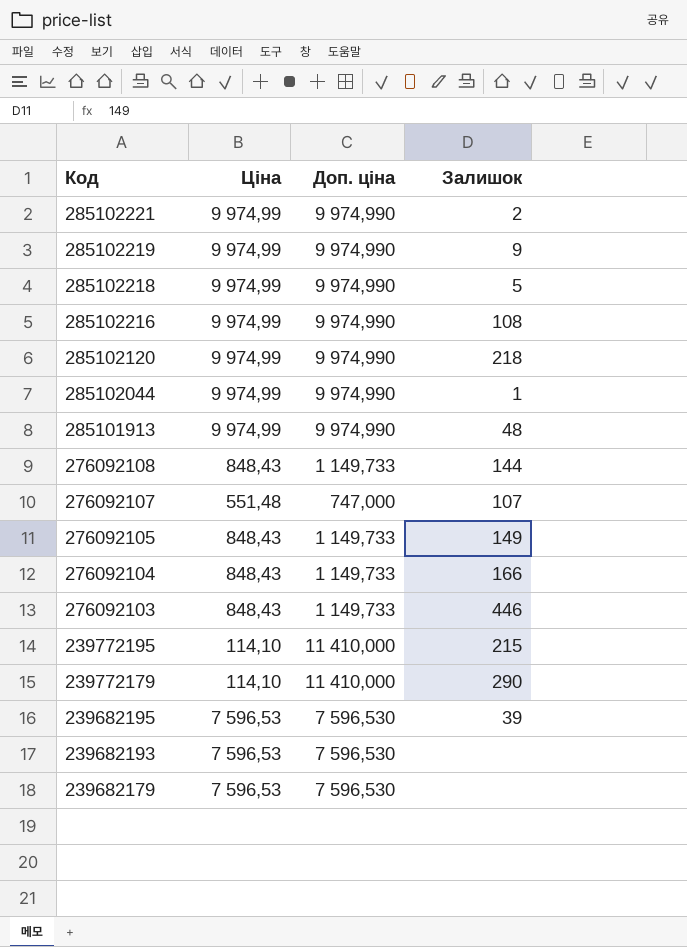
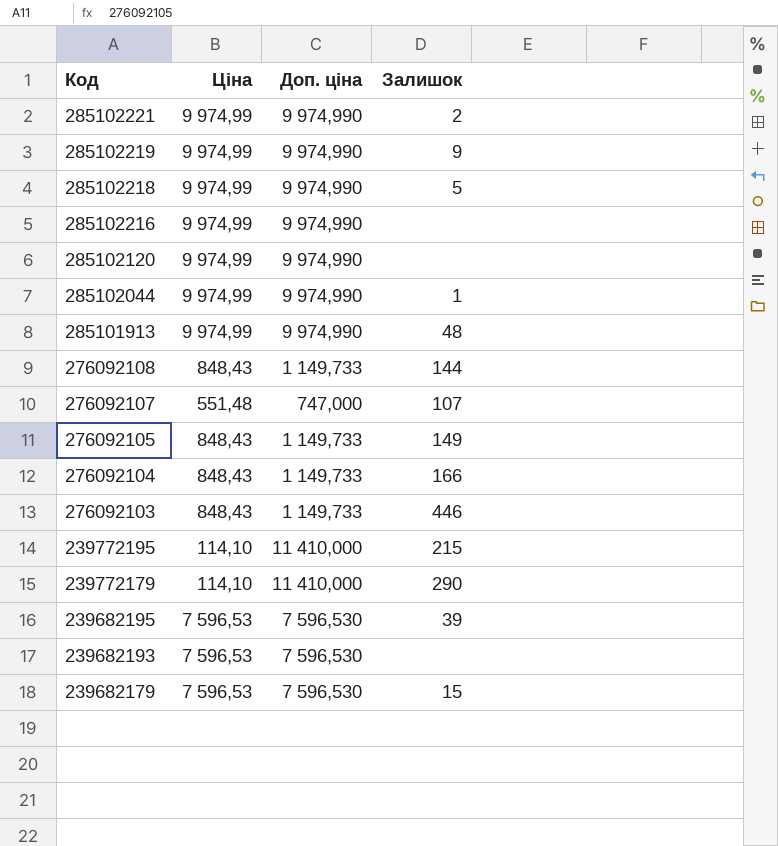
285102216 | Залишок: 108 -> none
285102120 | Залишок: 218 -> none
239682179 | Залишок: none -> 15

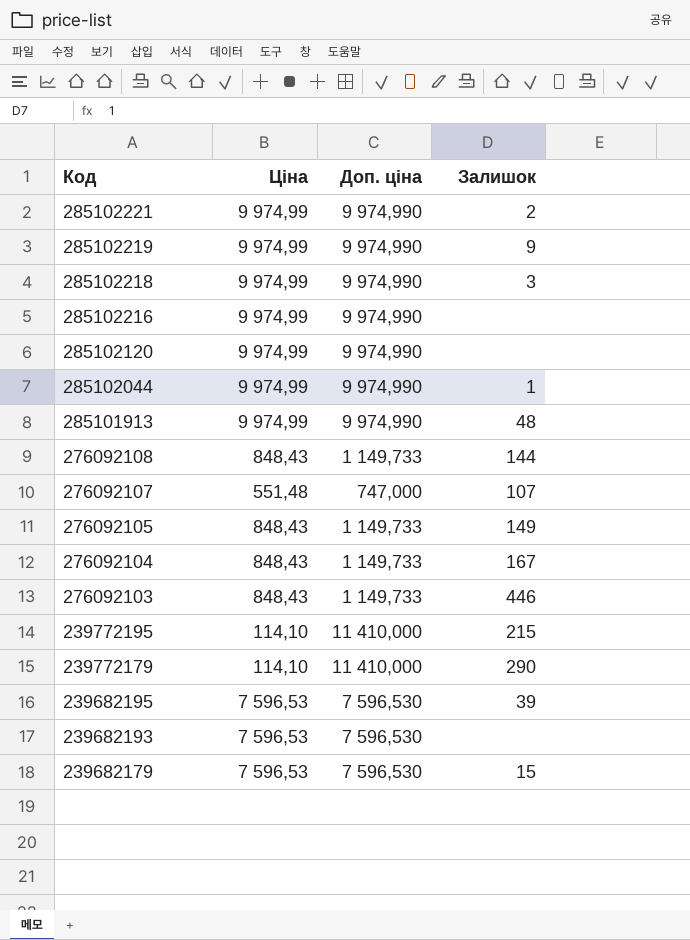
285102218 | Залишок: 5 -> 3
276092104 | Залишок: 166 -> 167

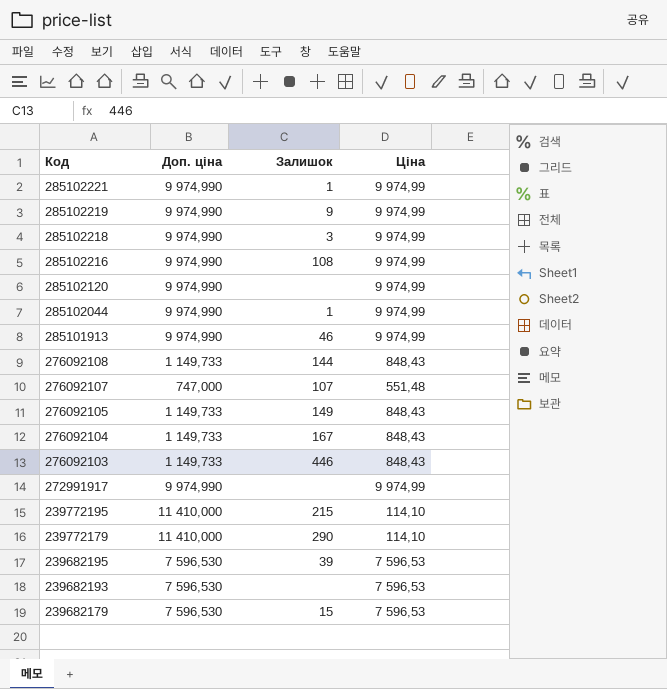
column Ціна | position: 2 -> 4
285102221 | Залишок: 2 -> 1
285102216 | Залишок: none -> 108
285101913 | Залишок: 48 -> 46
row 272991917: none -> 9 974,990 | none | 9 974,99

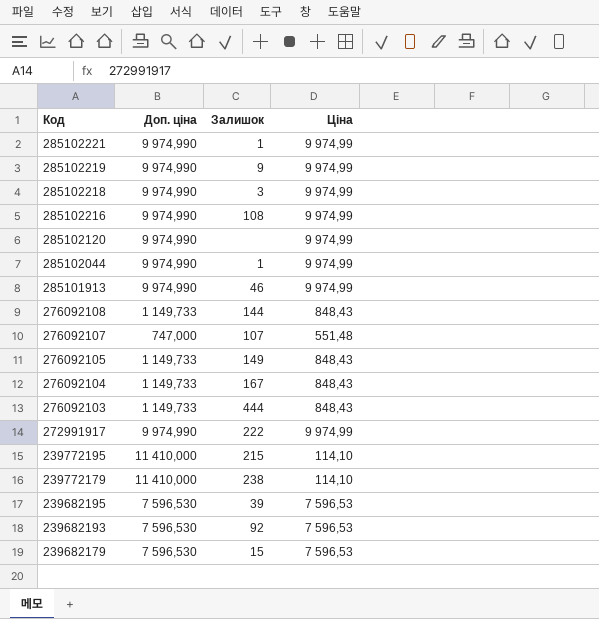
276092103 | Залишок: 446 -> 444
272991917 | Залишок: none -> 222
239772179 | Залишок: 290 -> 238
239682193 | Залишок: none -> 92

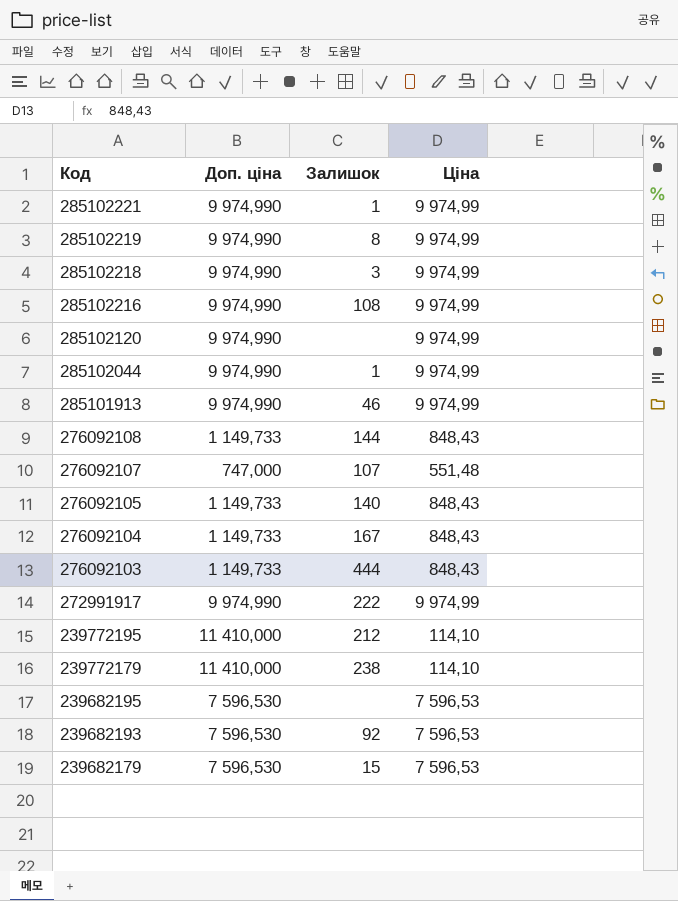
285102219 | Залишок: 9 -> 8
276092105 | Залишок: 149 -> 140
239772195 | Залишок: 215 -> 212
239682195 | Залишок: 39 -> none

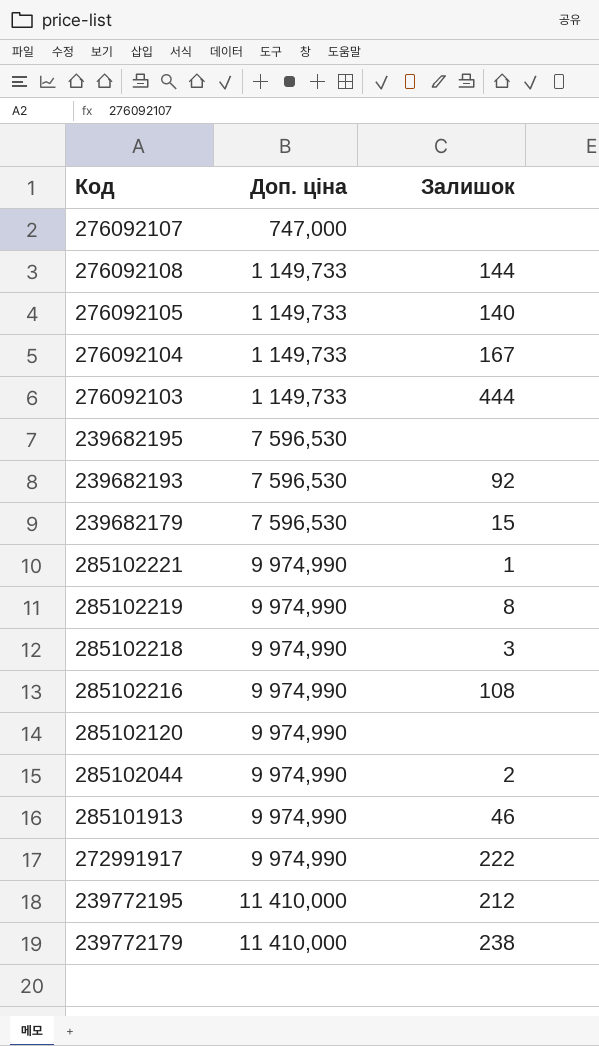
row order: Код descending -> Доп. ціна ascending
column Ціна | position: 4 -> none
276092107 | Залишок: 107 -> none
285102044 | Залишок: 1 -> 2

